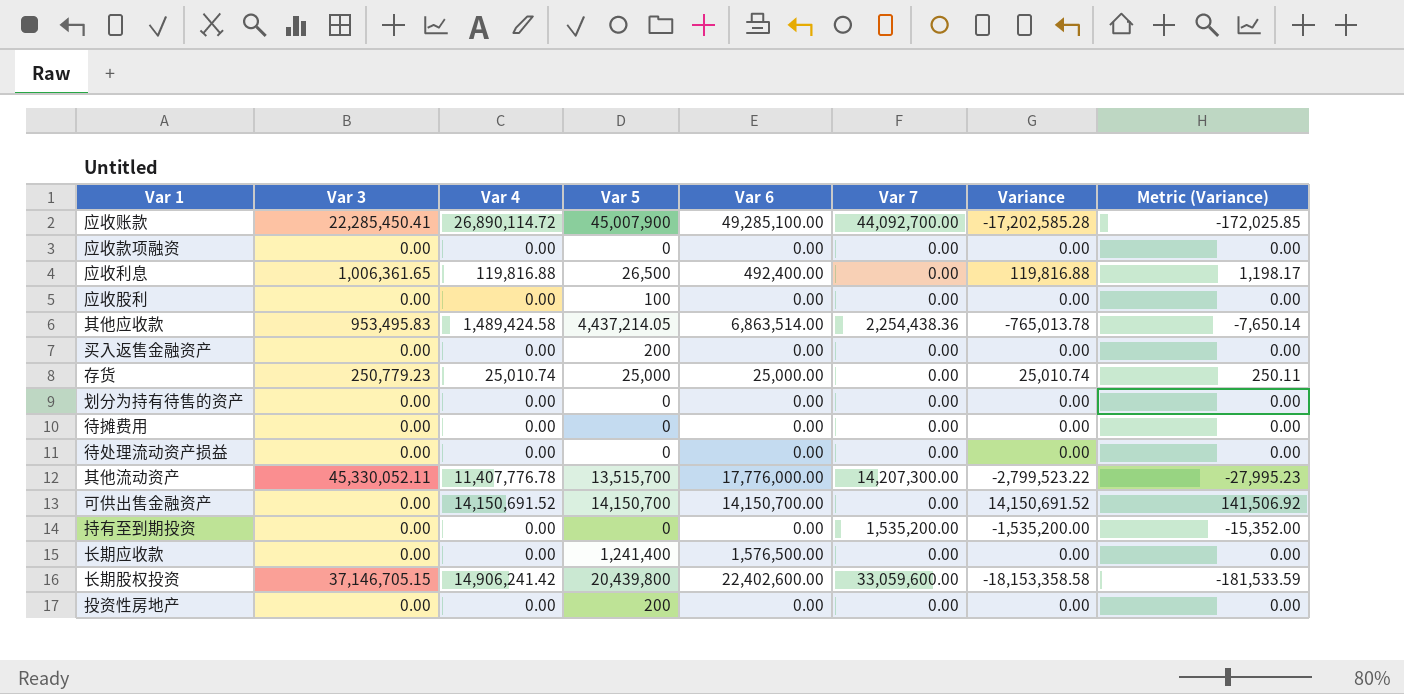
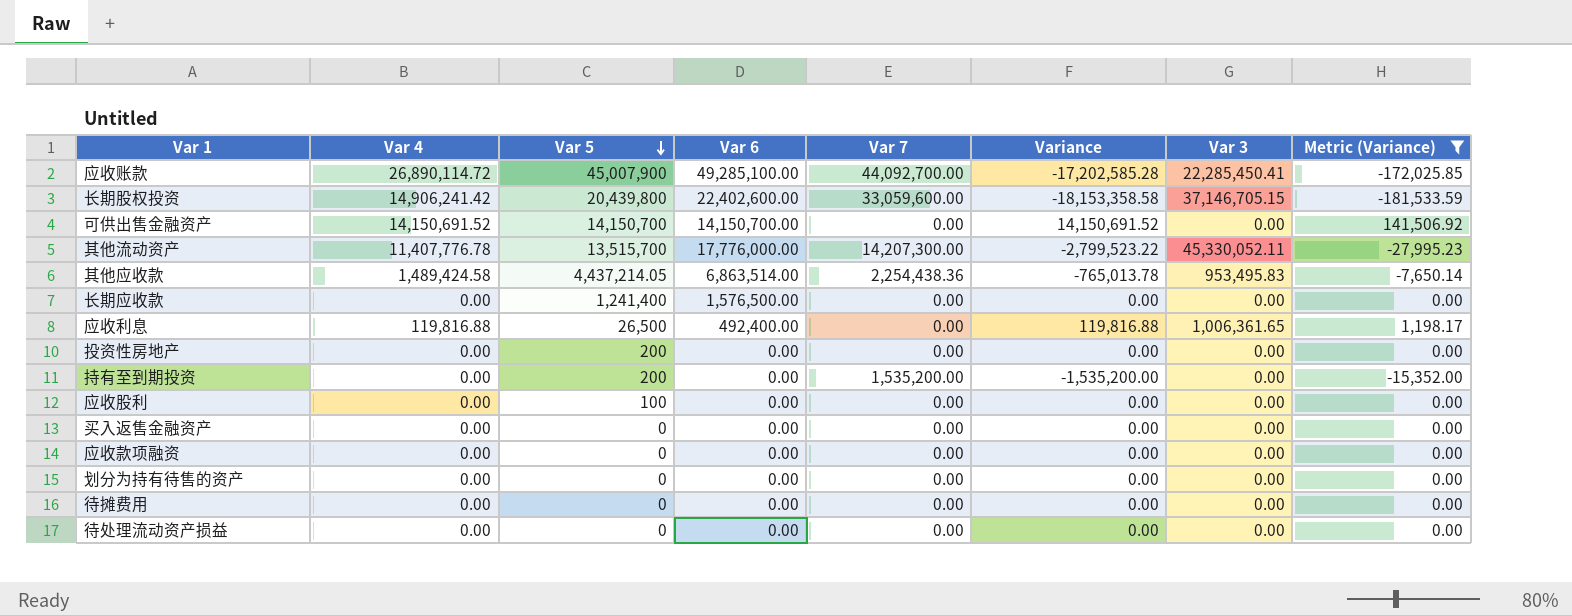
filter: none -> Metric (Variance) != 250.11
row order: none -> Var 5 descending
column Var 3 | position: 2 -> 7
持有至到期投资 | Var 5: 0 -> 200
买入返售金融资产 | Var 5: 200 -> 0

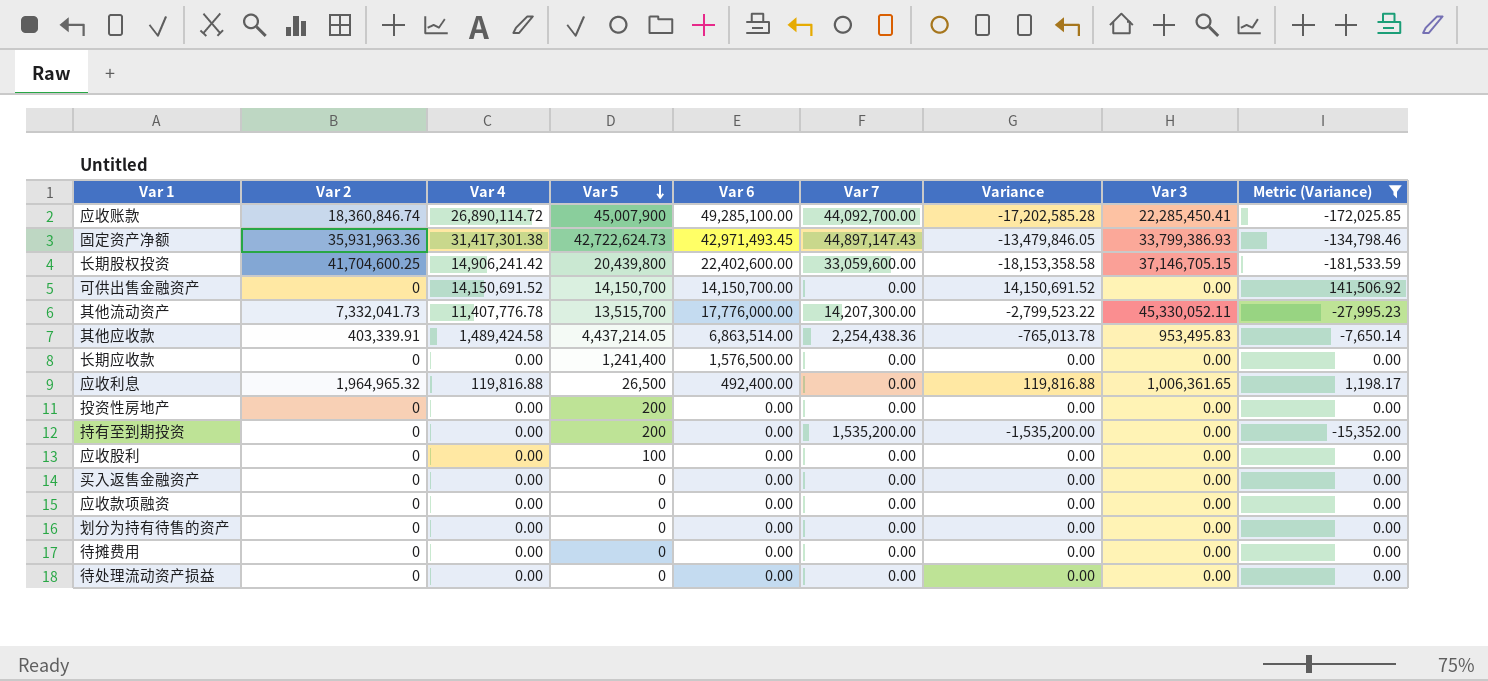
column Var 2 | position: none -> 2
row 固定资产净额: none -> 35,931,963.36 | 31,417,301.38 | 42,722,624.73 | 42,971,493.45 | 44,897,147.43 | -13,479,846.05 | 33,799,386.93 | -134,798.46

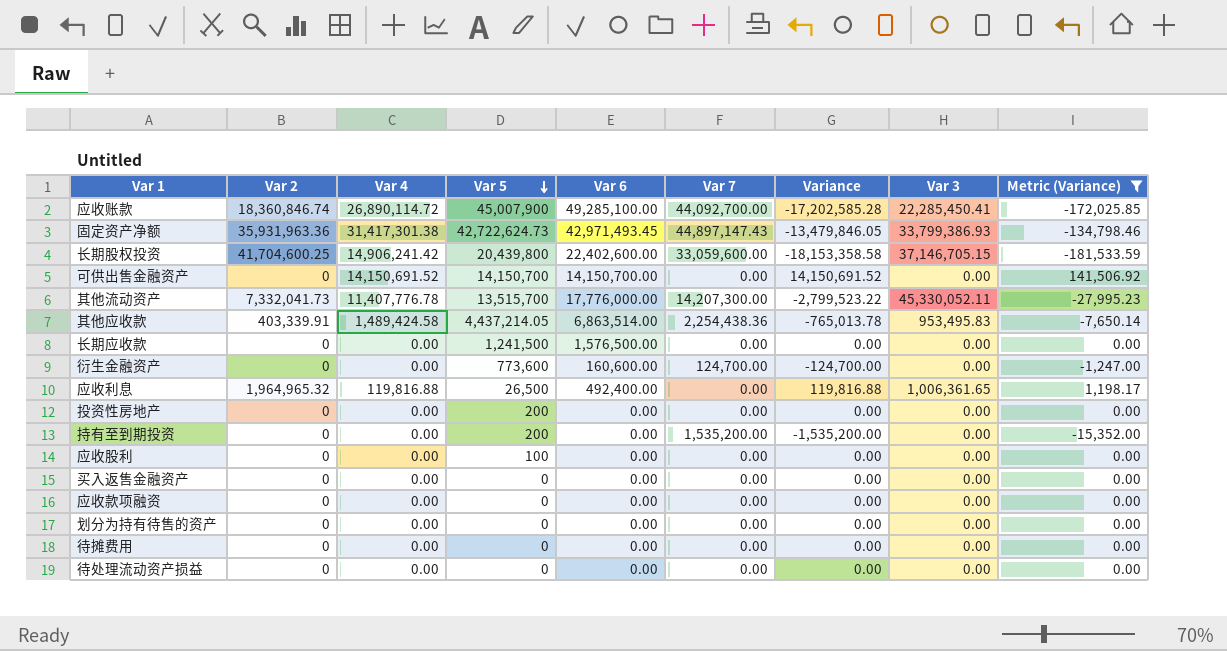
长期应收款 | Var 5: 1,241,400 -> 1,241,500
row 衍生金融资产: none -> 0 | 0.00 | 773,600 | 160,600.00 | 124,700.00 | -124,700.00 | 0.00 | -1,247.00

